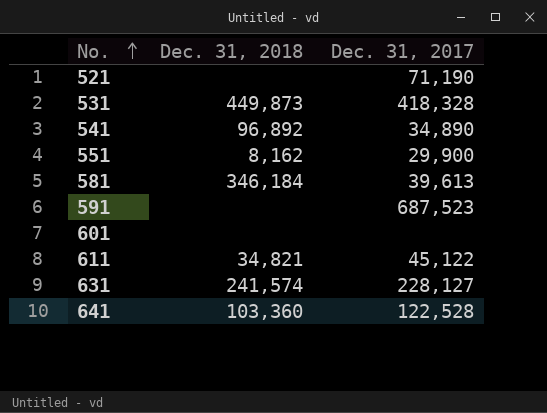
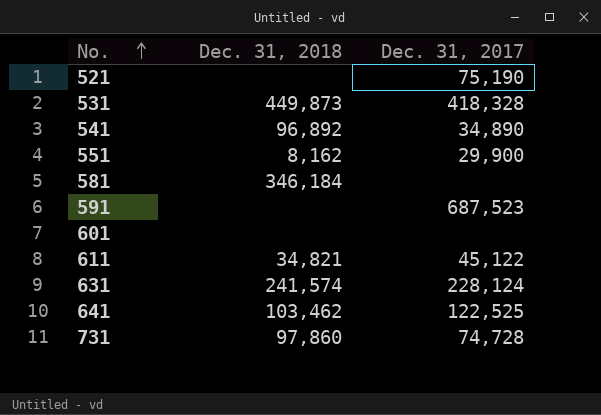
521 | Dec. 31, 2017: 71,190 -> 75,190
581 | Dec. 31, 2017: 39,613 -> none
631 | Dec. 31, 2017: 228,127 -> 228,124
641 | Dec. 31, 2018: 103,360 -> 103,462
641 | Dec. 31, 2017: 122,528 -> 122,525
row 731: none -> 97,860 | 74,728

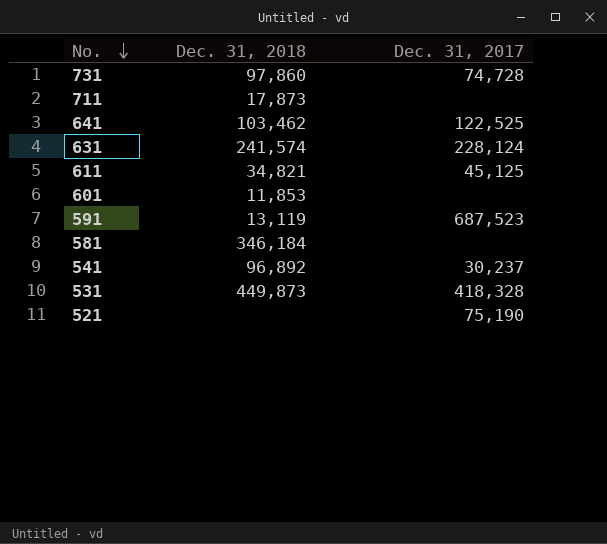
row order: No. ascending -> No. descending
row 551: 8,162 | 29,900 -> none
row 711: none -> 17,873 | none
611 | Dec. 31, 2017: 45,122 -> 45,125
601 | Dec. 31, 2018: none -> 11,853
591 | Dec. 31, 2018: none -> 13,119
541 | Dec. 31, 2017: 34,890 -> 30,237

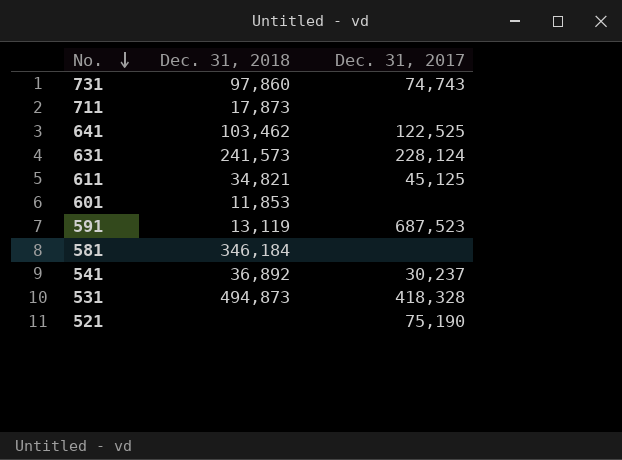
731 | Dec. 31, 2017: 74,728 -> 74,743
631 | Dec. 31, 2018: 241,574 -> 241,573
541 | Dec. 31, 2018: 96,892 -> 36,892
531 | Dec. 31, 2018: 449,873 -> 494,873

